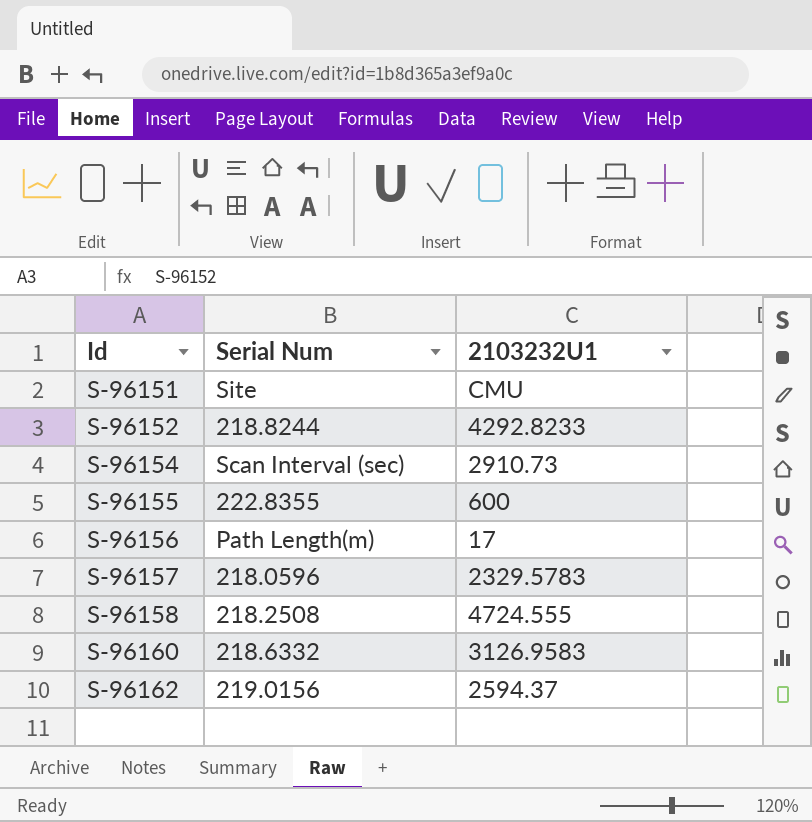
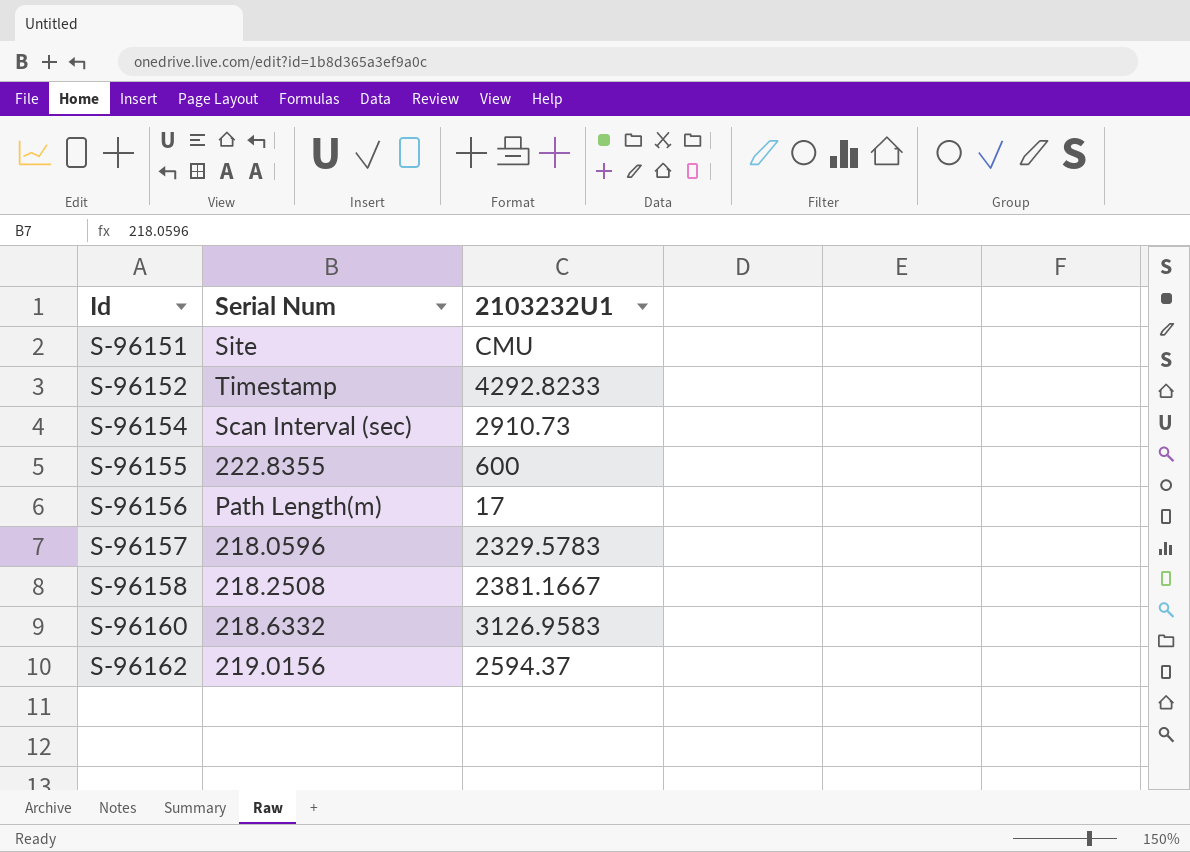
S-96152 | Serial Num: 218.8244 -> Timestamp
S-96158 | 2103232U1: 4724.555 -> 2381.1667

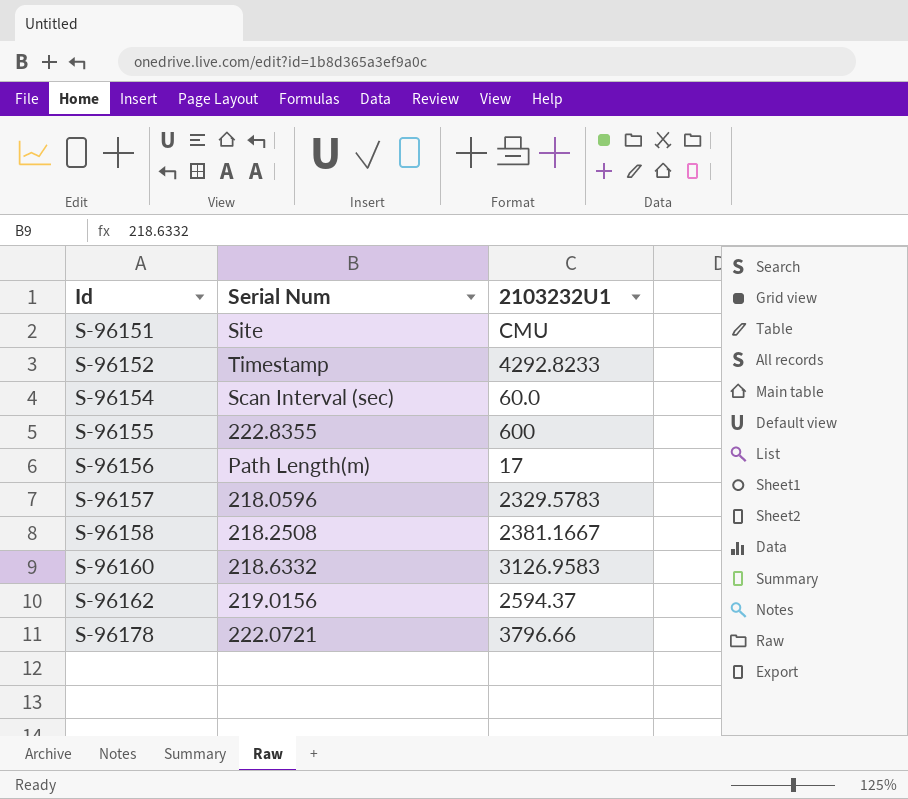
S-96154 | 2103232U1: 2910.73 -> 60.0
row S-96178: none -> 222.0721 | 3796.66

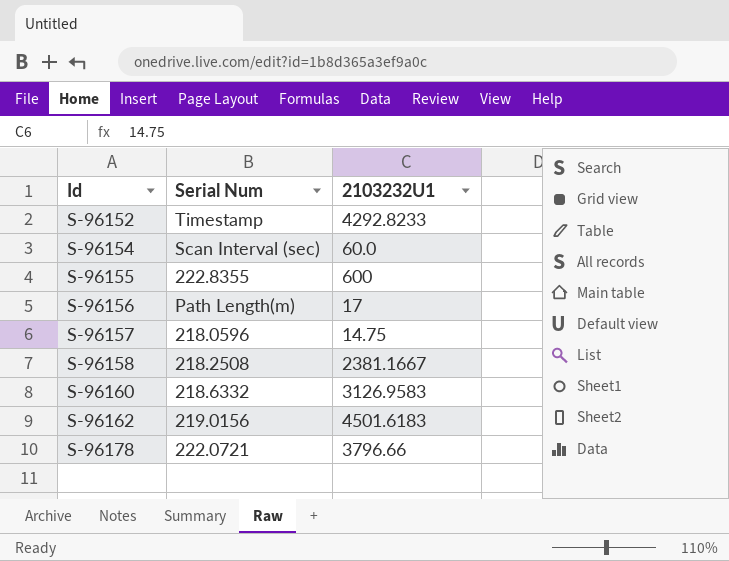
row S-96151: Site | CMU -> none
S-96157 | 2103232U1: 2329.5783 -> 14.75
S-96162 | 2103232U1: 2594.37 -> 4501.6183

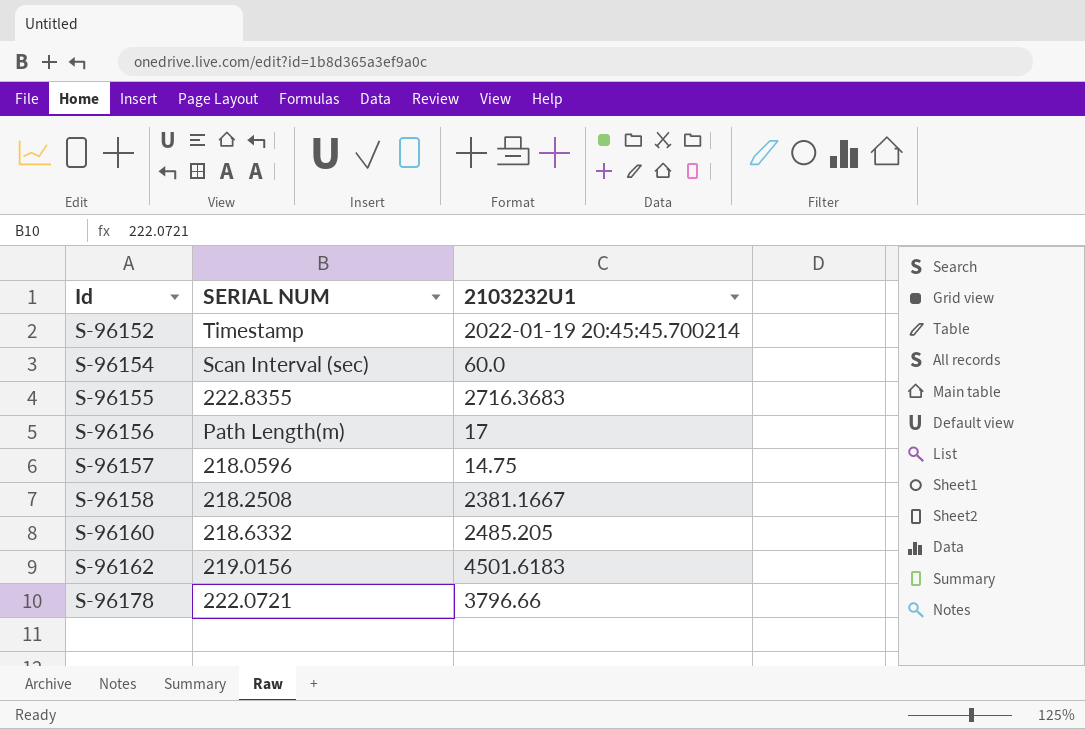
column name: Serial Num -> SERIAL NUM
S-96152 | 2103232U1: 4292.8233 -> 2022-01-19 20:45:45.700214
S-96155 | 2103232U1: 600 -> 2716.3683
S-96160 | 2103232U1: 3126.9583 -> 2485.205

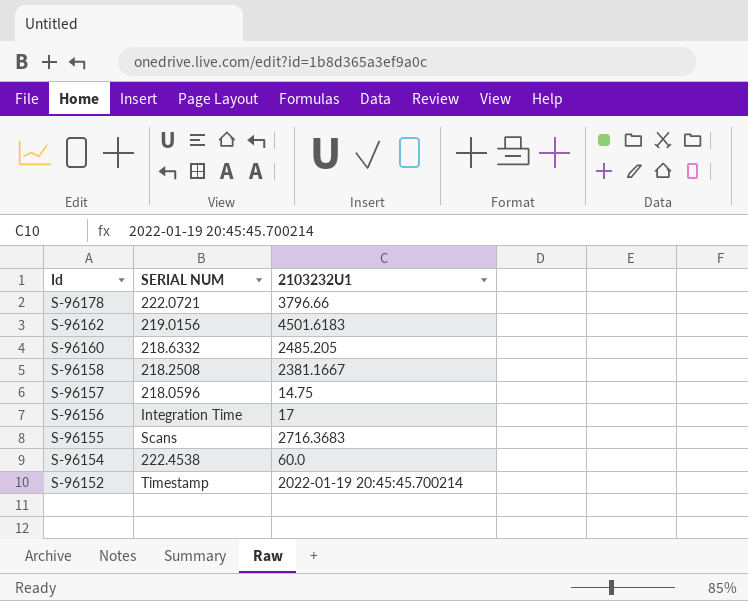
row order: Id ascending -> Id descending
S-96156 | SERIAL NUM: Path Length(m) -> Integration Time
S-96155 | SERIAL NUM: 222.8355 -> Scans
S-96154 | SERIAL NUM: Scan Interval (sec) -> 222.4538

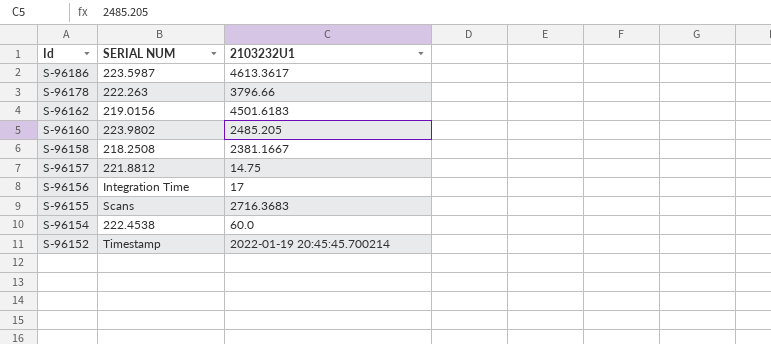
row S-96186: none -> 223.5987 | 4613.3617
S-96178 | SERIAL NUM: 222.0721 -> 222.263
S-96160 | SERIAL NUM: 218.6332 -> 223.9802
S-96157 | SERIAL NUM: 218.0596 -> 221.8812

